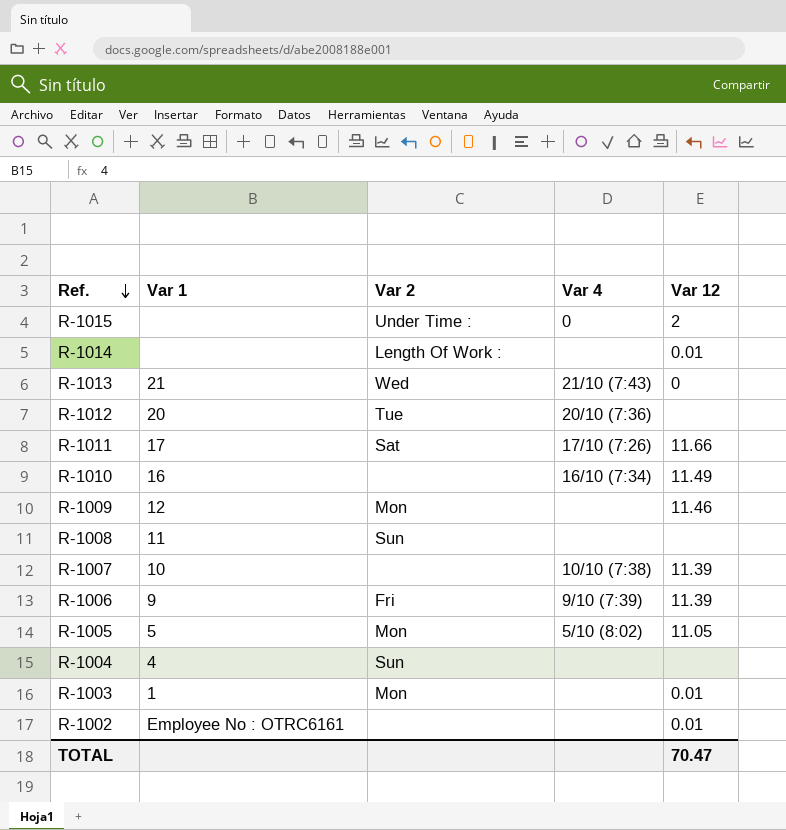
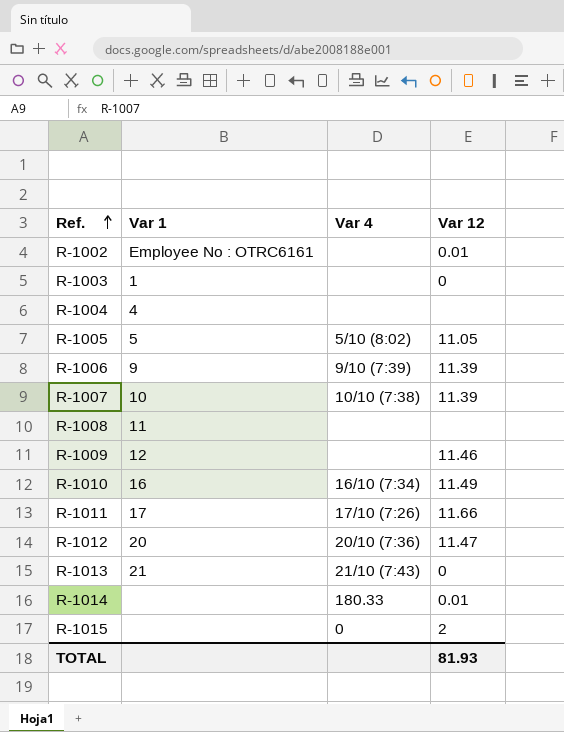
row order: Ref. descending -> Ref. ascending
column Var 2 | position: 3 -> none
R-1003 | Var 12: 0.01 -> 0
R-1012 | Var 12: none -> 11.47
R-1014 | Var 4: none -> 180.33
TOTAL | Var 12: 70.47 -> 81.93

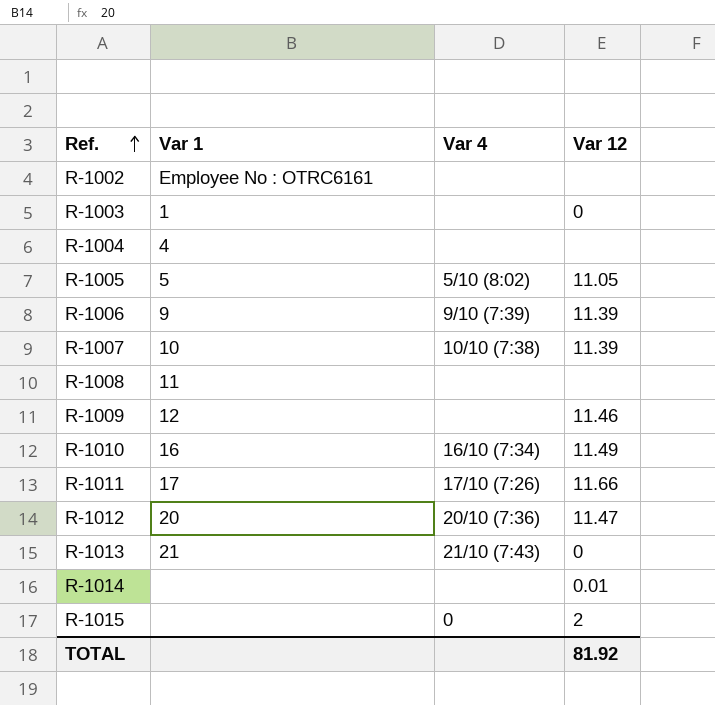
R-1002 | Var 12: 0.01 -> none
R-1014 | Var 4: 180.33 -> none
TOTAL | Var 12: 81.93 -> 81.92

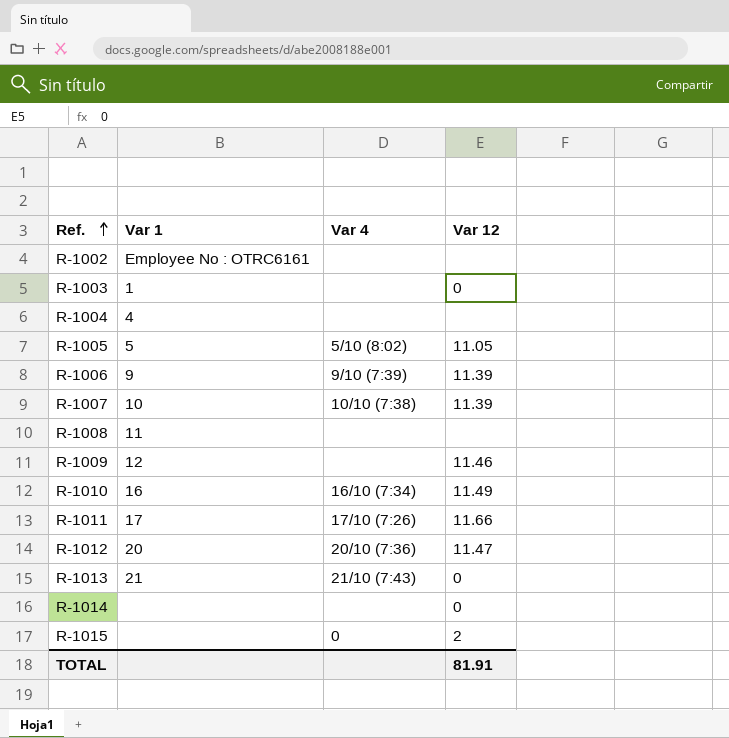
R-1014 | Var 12: 0.01 -> 0
TOTAL | Var 12: 81.92 -> 81.91

